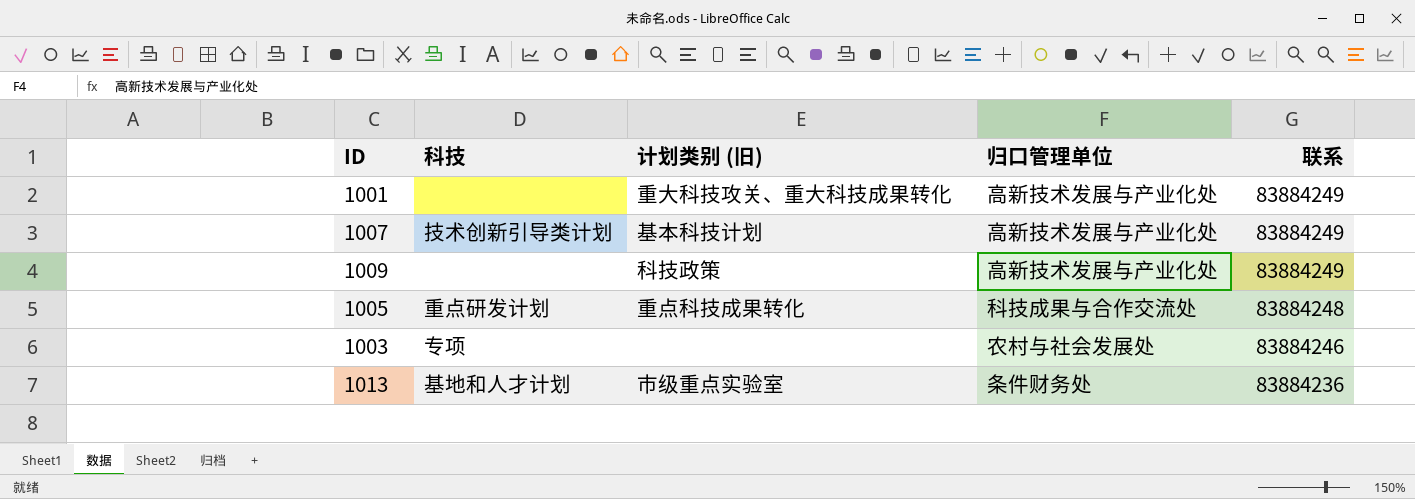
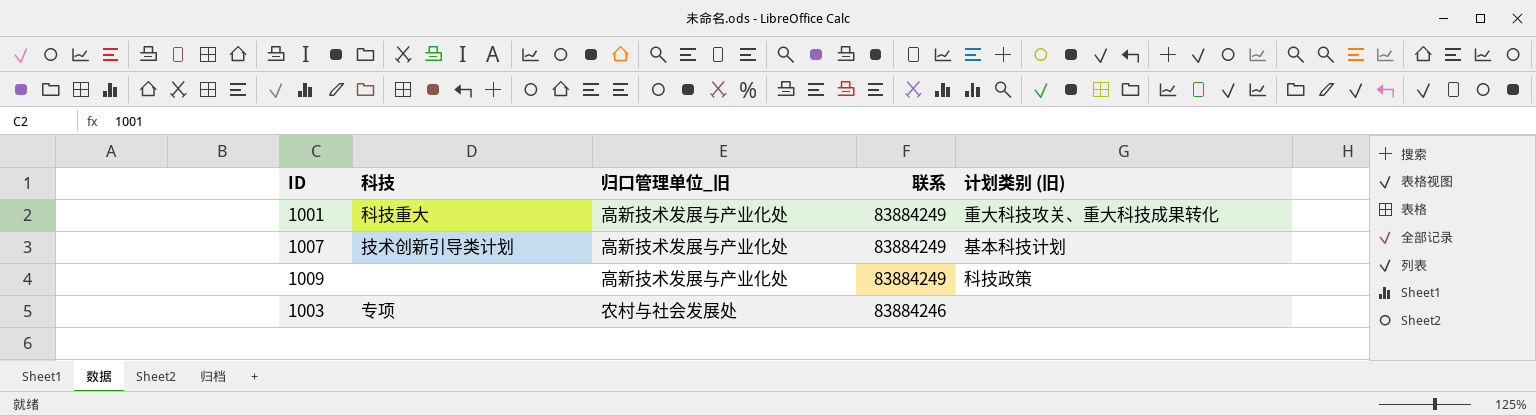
column name: 归口管理单位 -> 归口管理单位_旧
column 计划类别 (旧) | position: 3 -> 5
row 1005: 重点研发计划 | 重点科技成果转化 | 科技成果与合作交流处 | 83884248 -> none
row 1013: 基地和人才计划 | 市级重点实验室 | 条件财务处 | 83884236 -> none
1001 | 科技: none -> 科技重大

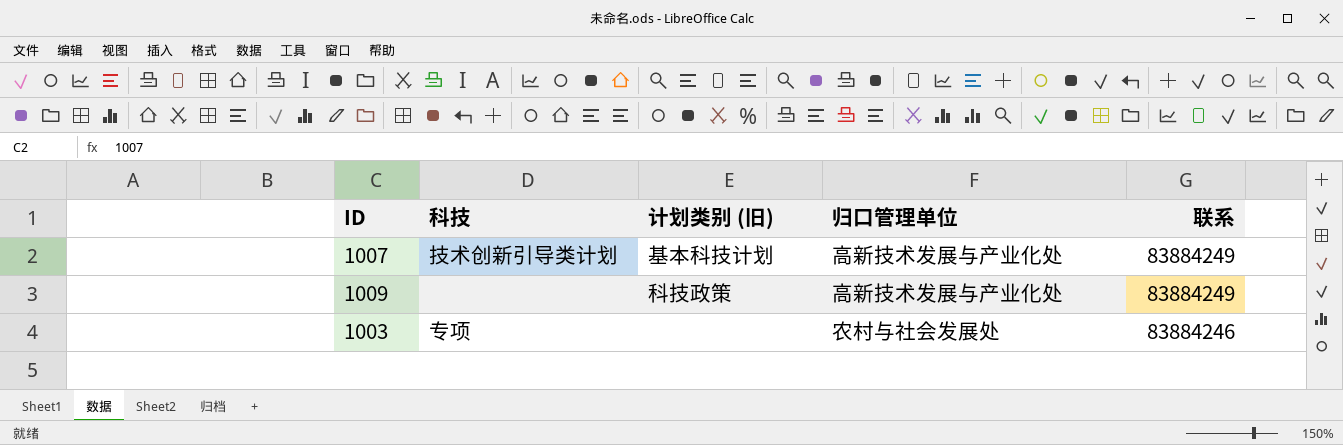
column 计划类别 (旧) | position: 5 -> 3
column name: 归口管理单位_旧 -> 归口管理单位
row 1001: 科技重大 | 高新技术发展与产业化处 | 83884249 | 重大科技攻关、重大科技成果转化 -> none

